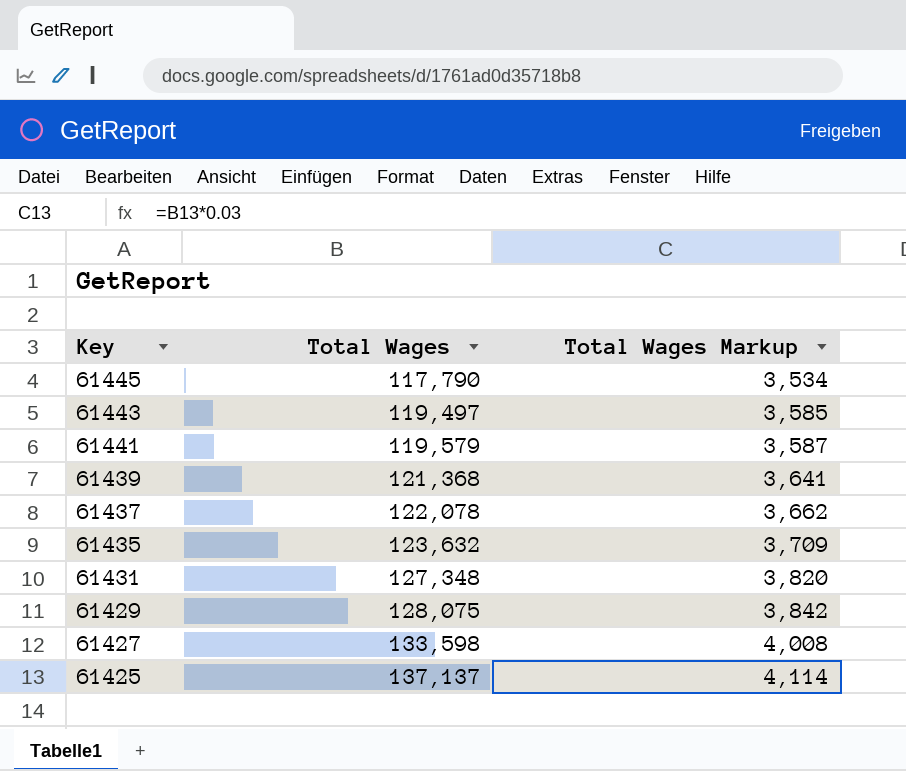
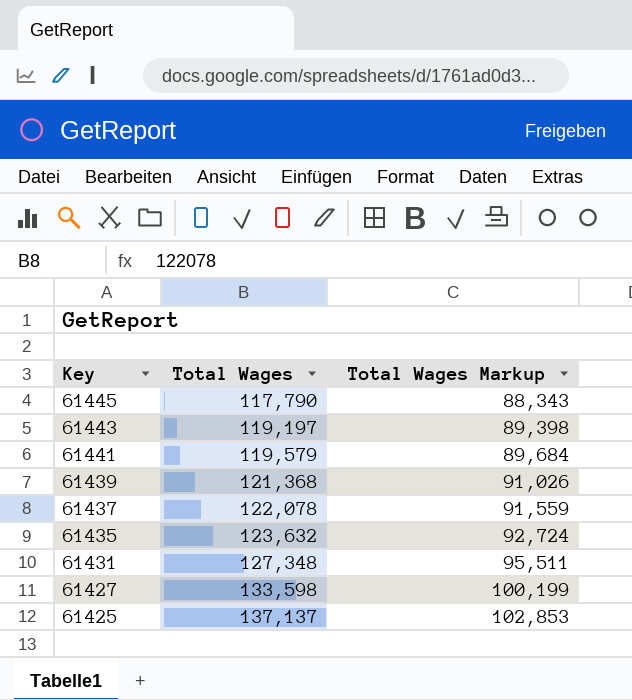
column Total Wages Markup | formula: [Total Wages] * 0.03 -> [Total Wages] * 0.75
row 61429: 128,075 | 3,842 -> none
61443 | Total Wages: 119,497 -> 119,197

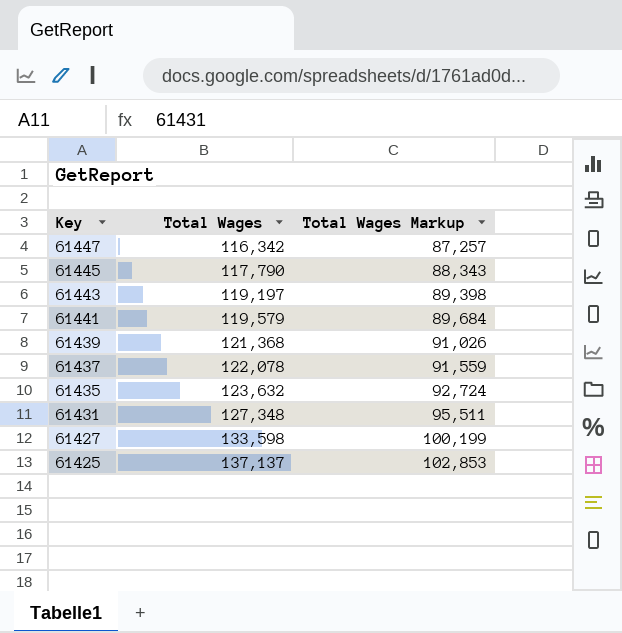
row 61447: none -> 116,342 | 87,257

